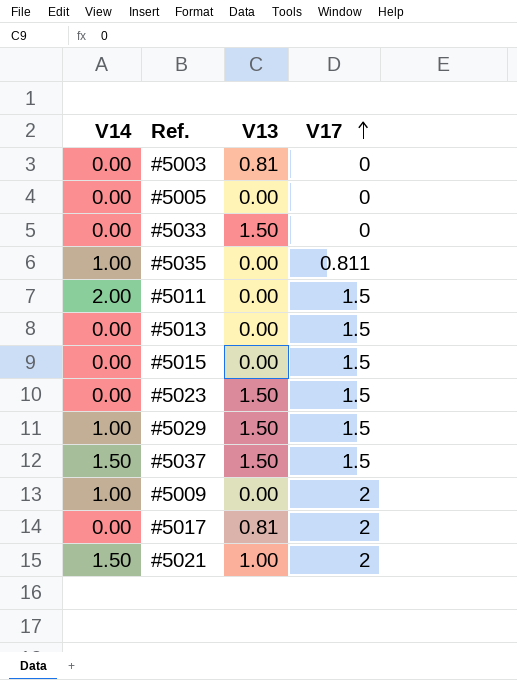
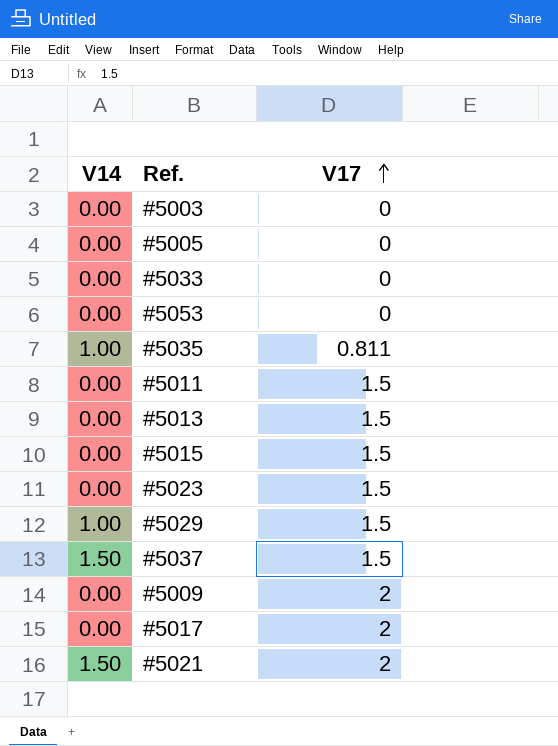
column V13 | position: 3 -> none
row #5053: none -> 0.00 | 0
#5011 | V14: 2.00 -> 0.00
#5009 | V14: 1.00 -> 0.00

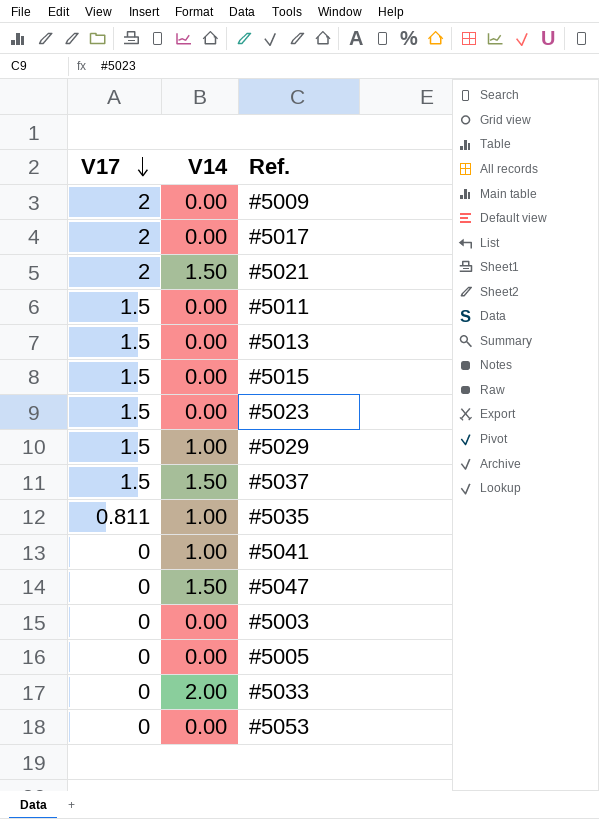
row order: V17 ascending -> V17 descending
column V17 | position: 3 -> 1
row #5041: none -> 0 | 1.00
row #5047: none -> 0 | 1.50
#5033 | V14: 0.00 -> 2.00

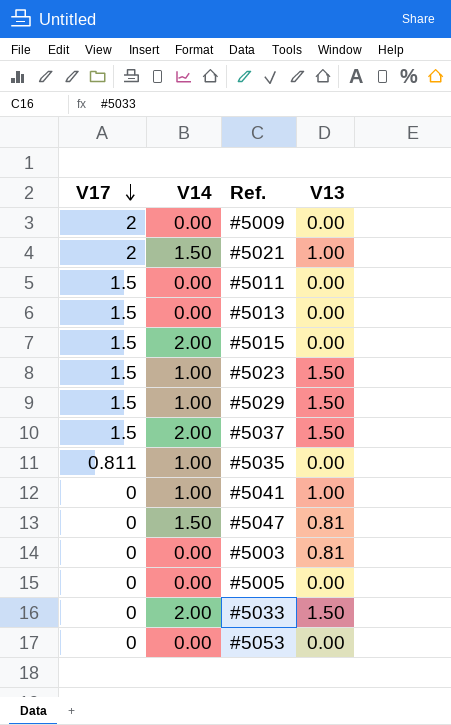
column V13 | position: none -> 4
row #5017: 2 | 0.00 -> none
#5015 | V14: 0.00 -> 2.00
#5023 | V14: 0.00 -> 1.00
#5037 | V14: 1.50 -> 2.00

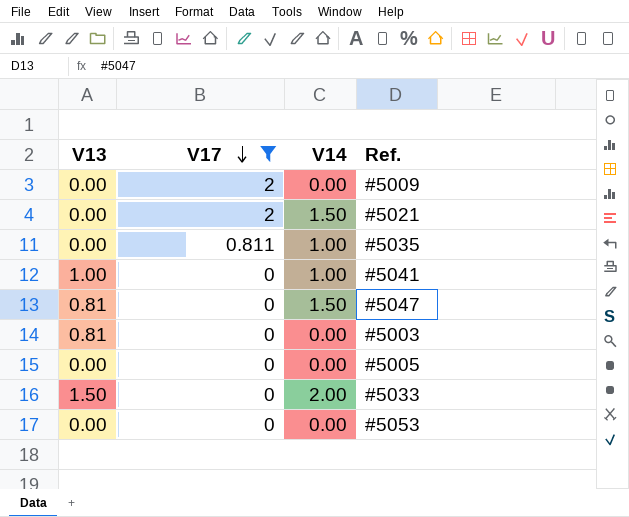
filter: none -> V17 != 1.5
column V13 | position: 4 -> 1
#5021 | V13: 1.00 -> 0.00

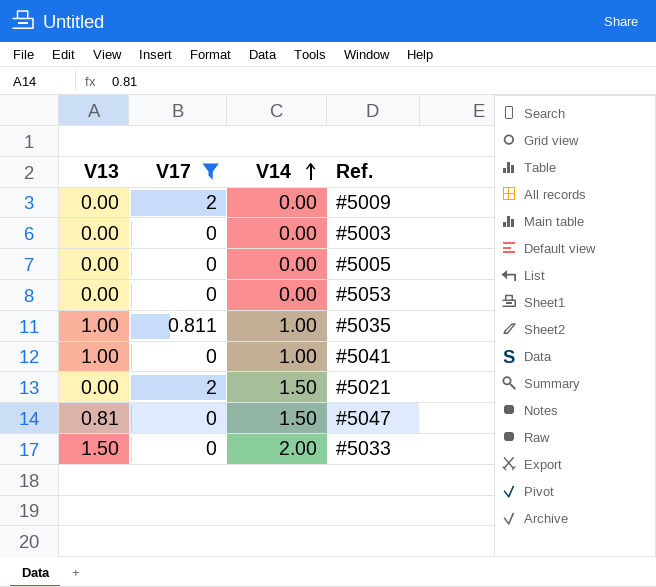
row order: V17 descending -> V14 ascending
#5003 | V13: 0.81 -> 0.00
#5035 | V13: 0.00 -> 1.00

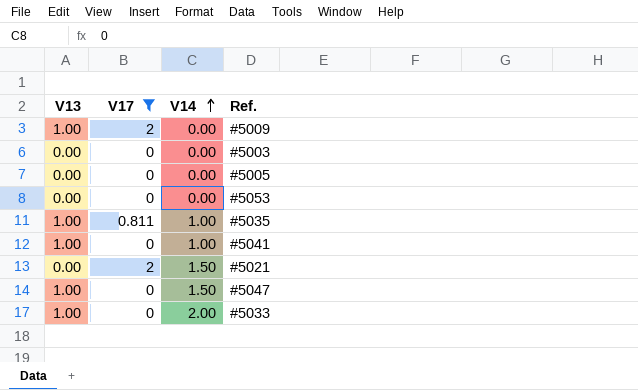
#5009 | V13: 0.00 -> 1.00
#5047 | V13: 0.81 -> 1.00
#5033 | V13: 1.50 -> 1.00

